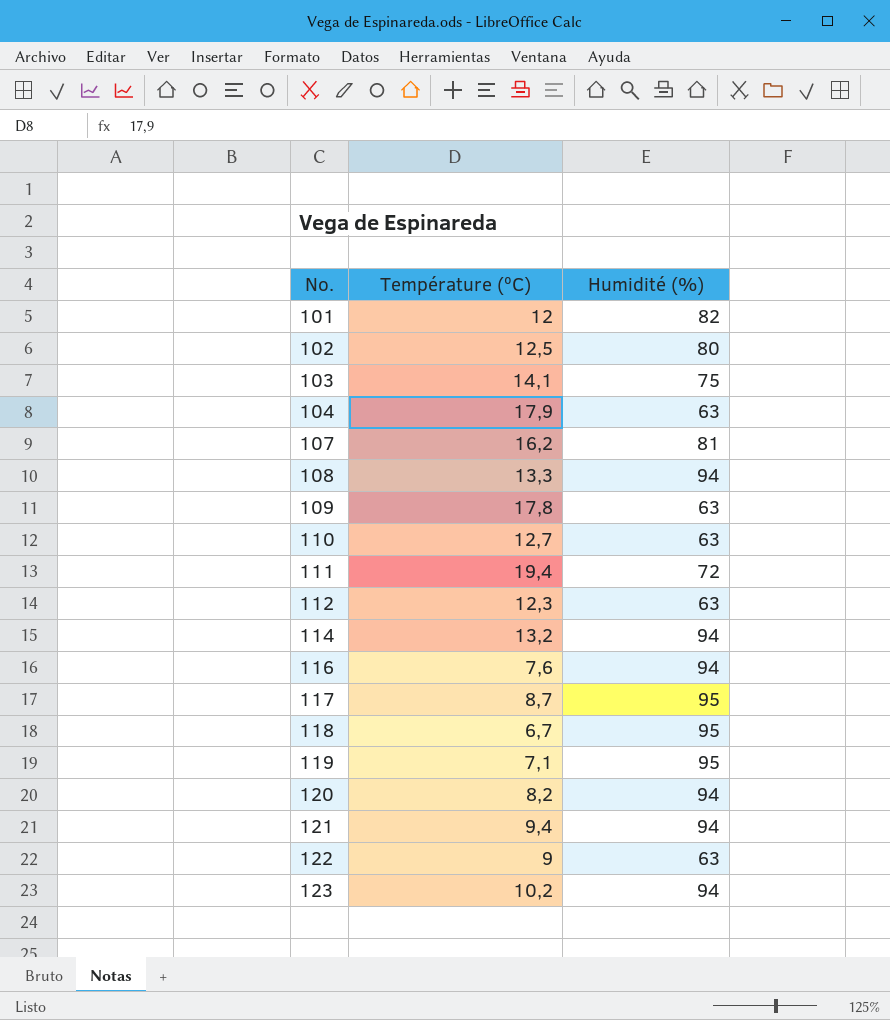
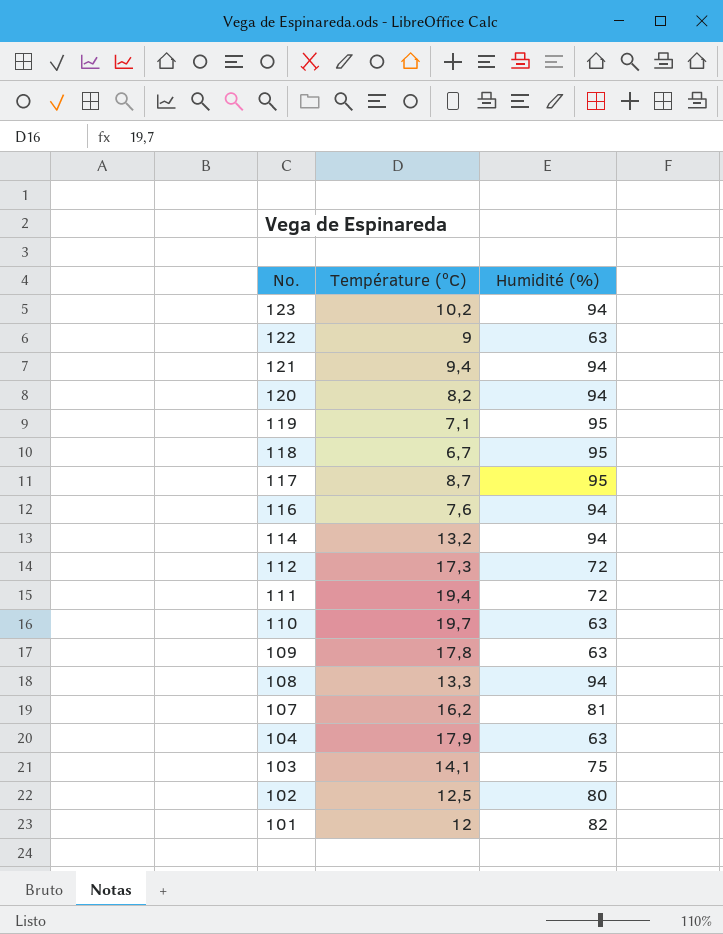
row order: No. ascending -> No. descending
112 | Température (ºC): 12,3 -> 17,3
112 | Humidité (%): 63 -> 72
110 | Température (ºC): 12,7 -> 19,7

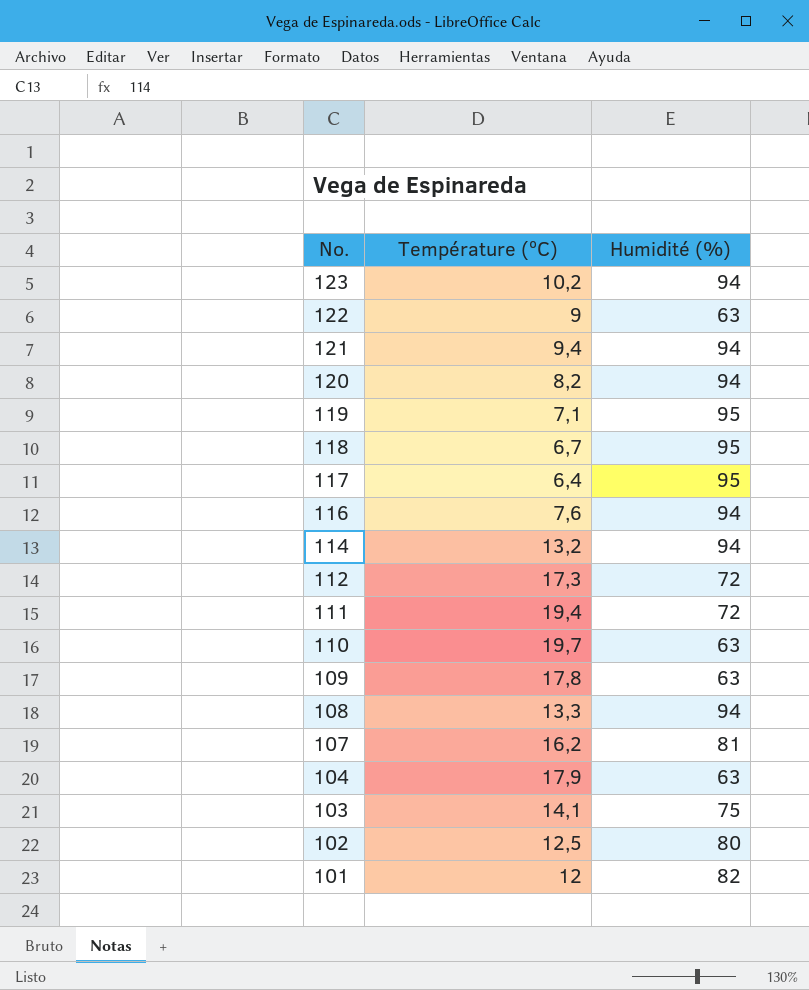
117 | Température (ºC): 8,7 -> 6,4

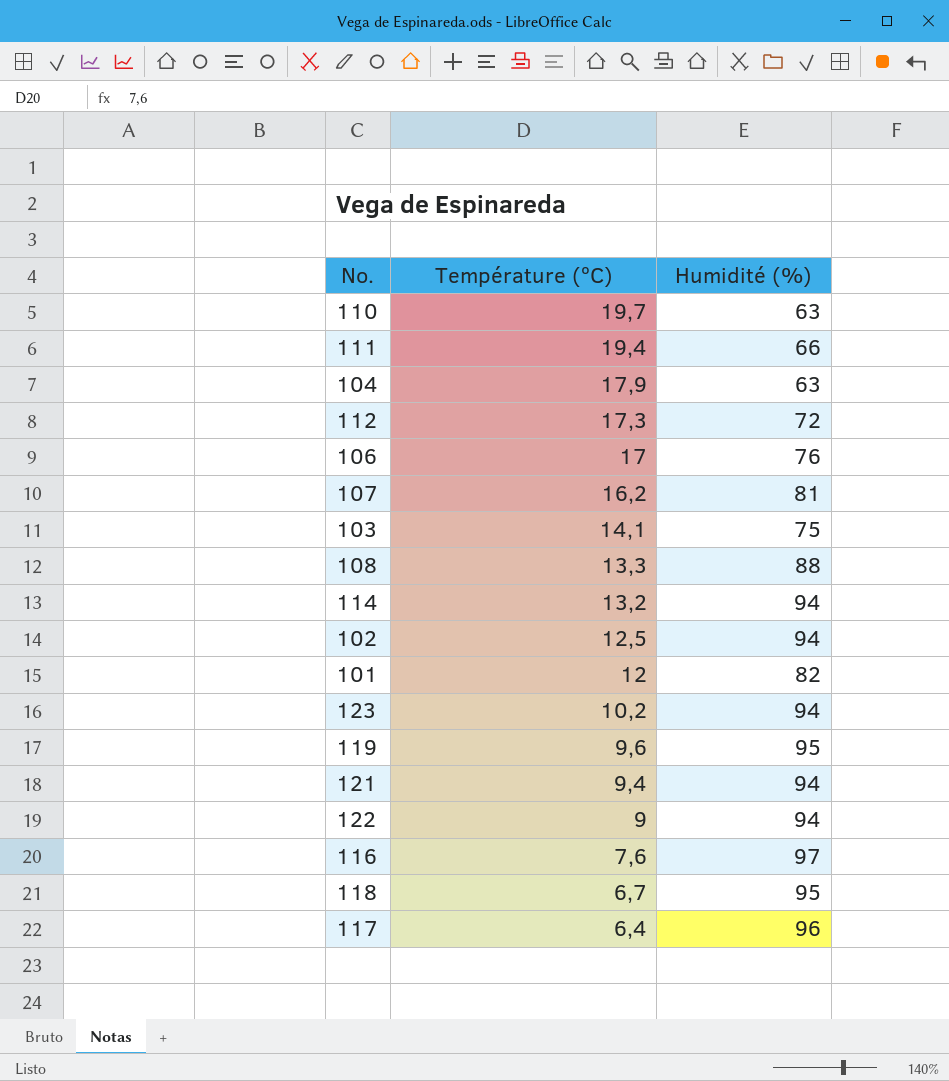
row order: No. descending -> Température (ºC) descending
row 120: 8,2 | 94 -> none
row 109: 17,8 | 63 -> none
111 | Humidité (%): 72 -> 66
row 106: none -> 17 | 76
108 | Humidité (%): 94 -> 88
102 | Humidité (%): 80 -> 94
119 | Température (ºC): 7,1 -> 9,6
122 | Humidité (%): 63 -> 94
116 | Humidité (%): 94 -> 97
117 | Humidité (%): 95 -> 96

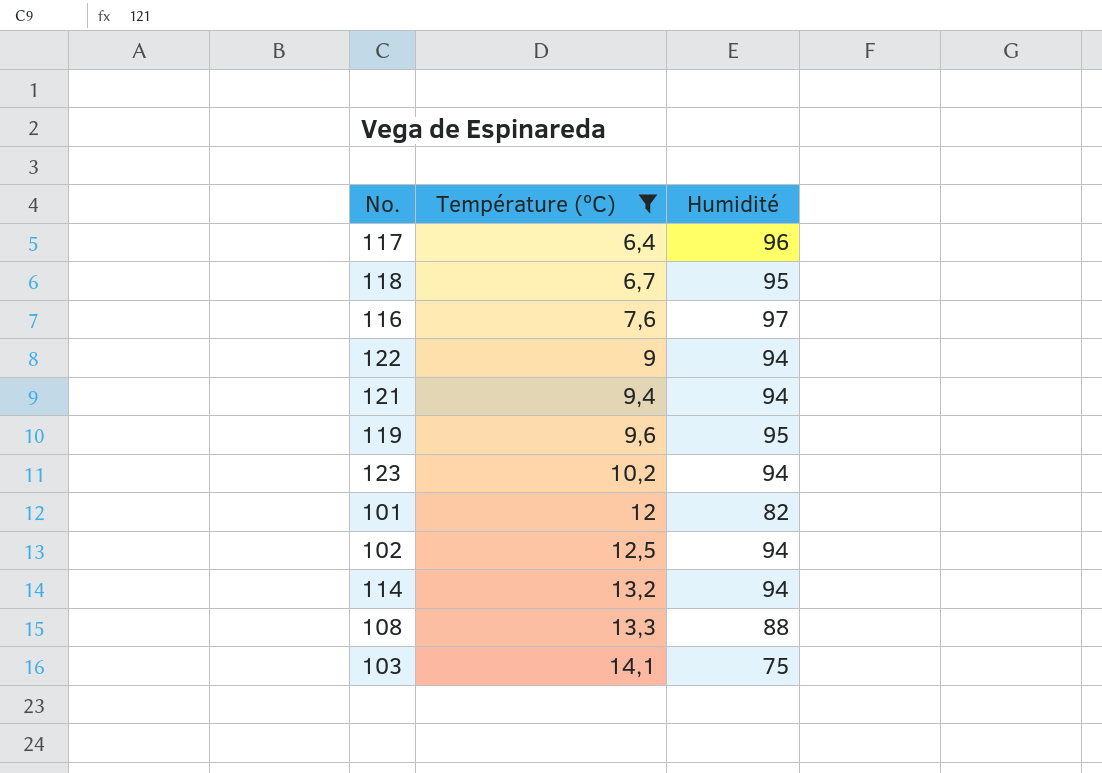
filter: none -> Température (ºC) <= 14,1
row order: Température (ºC) descending -> Température (ºC) ascending
column name: Humidité (%) -> Humidité

